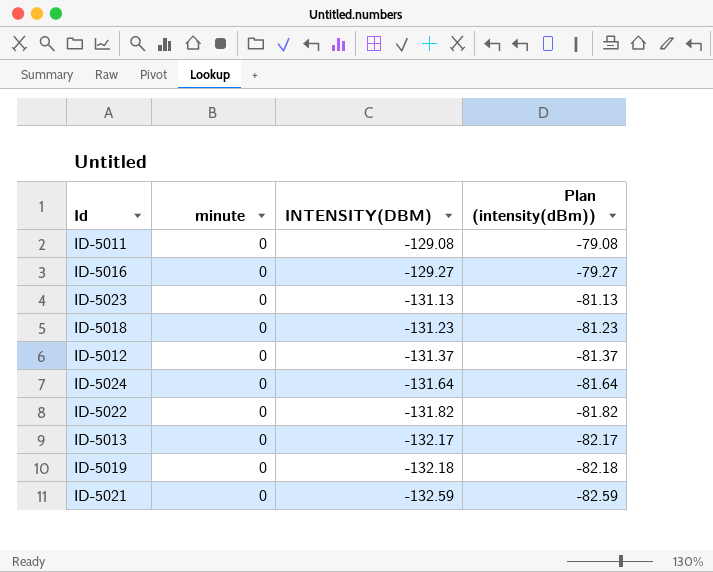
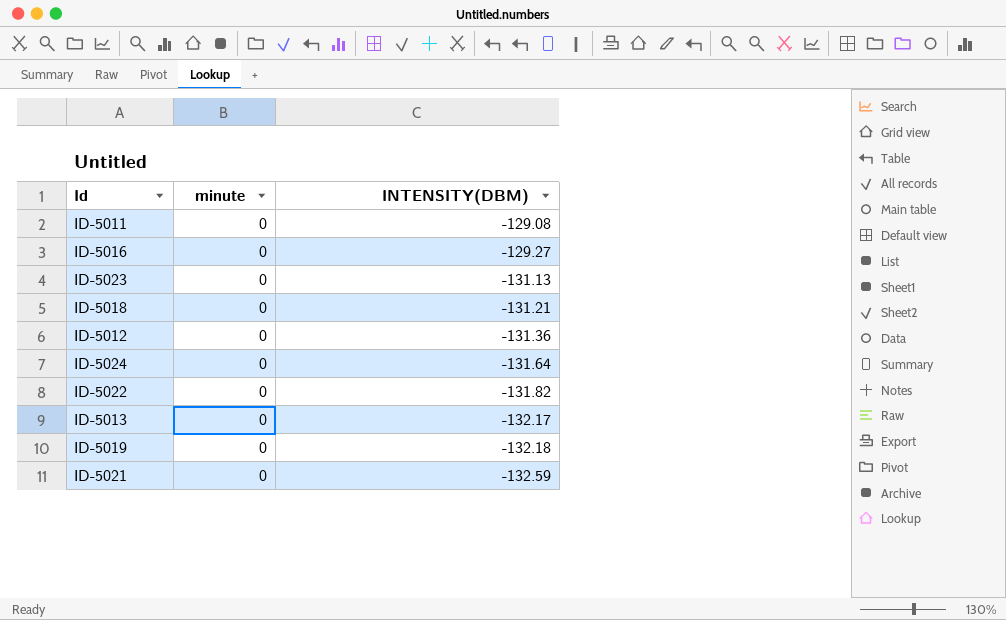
column Plan (intensity(dBm)) | formula: [INTENSITY(DBM)] + 50 -> none
ID-5018 | INTENSITY(DBM): -131.23 -> -131.21
ID-5012 | INTENSITY(DBM): -131.37 -> -131.36

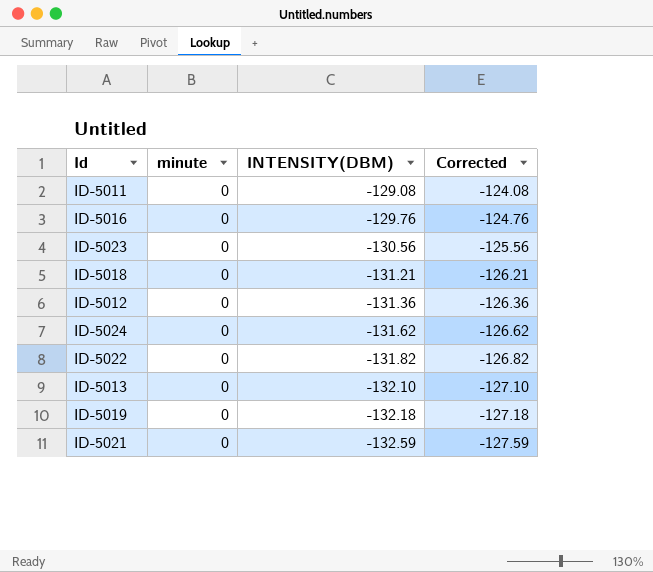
column Corrected | formula: none -> [INTENSITY(DBM)] + 5
ID-5016 | INTENSITY(DBM): -129.27 -> -129.76
ID-5023 | INTENSITY(DBM): -131.13 -> -130.56
ID-5024 | INTENSITY(DBM): -131.64 -> -131.62
ID-5013 | INTENSITY(DBM): -132.17 -> -132.10

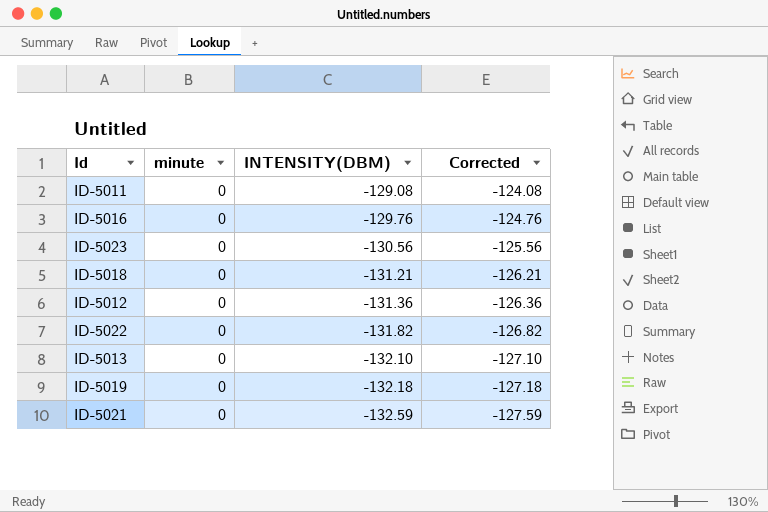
row ID-5024: 0 | -131.62 | -126.62 -> none

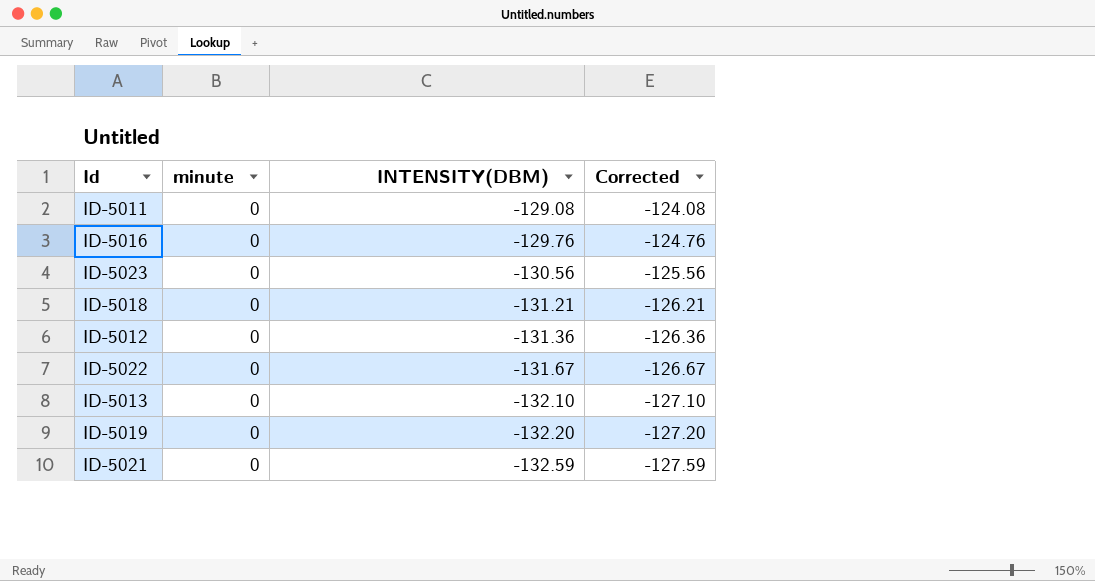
ID-5022 | INTENSITY(DBM): -131.82 -> -131.67
ID-5022 | Corrected: -126.82 -> -126.67
ID-5019 | INTENSITY(DBM): -132.18 -> -132.20
ID-5019 | Corrected: -127.18 -> -127.20

